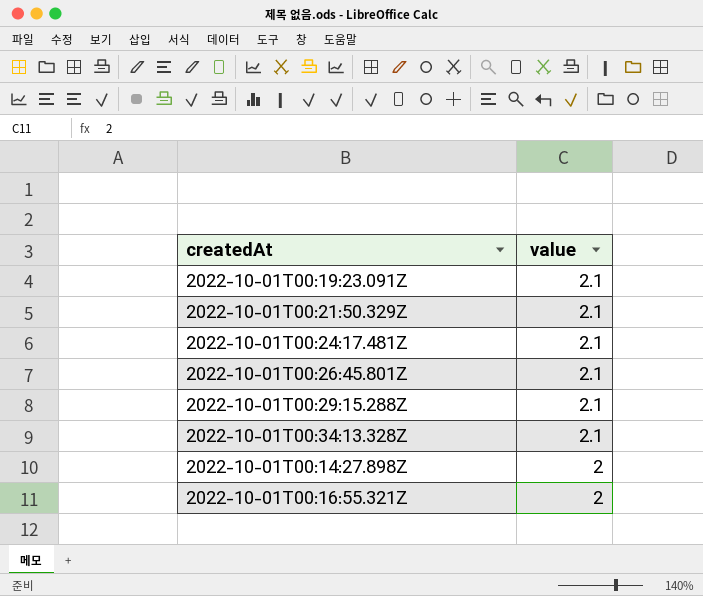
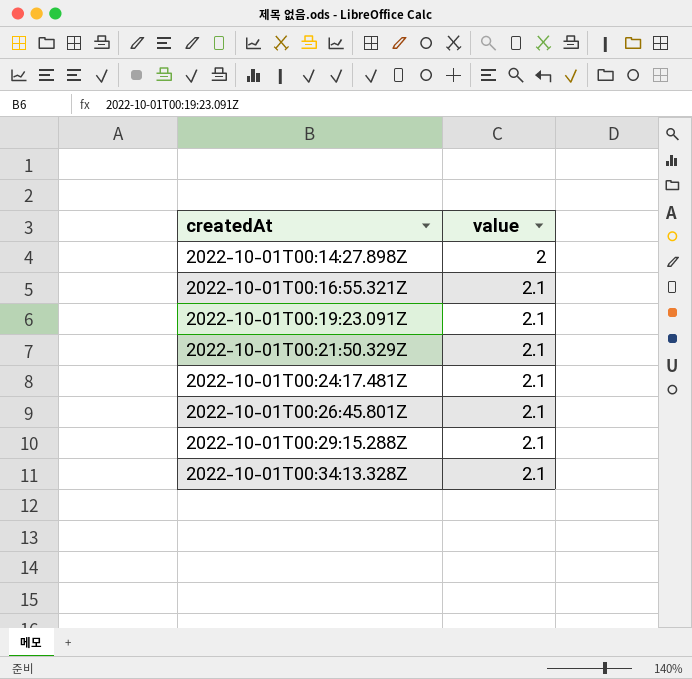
row order: value descending -> createdAt ascending
2022-10-01T00:16:55.321Z | value: 2 -> 2.1

